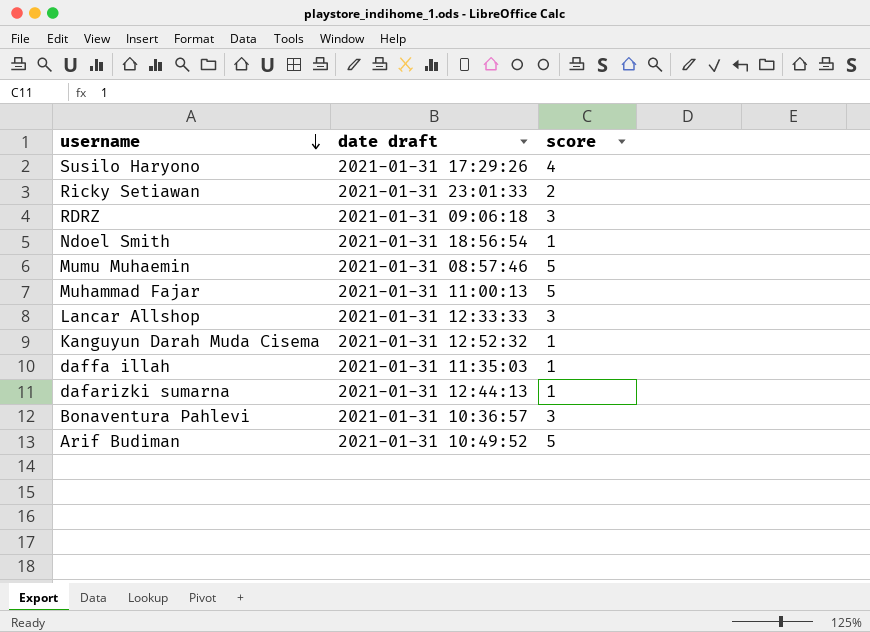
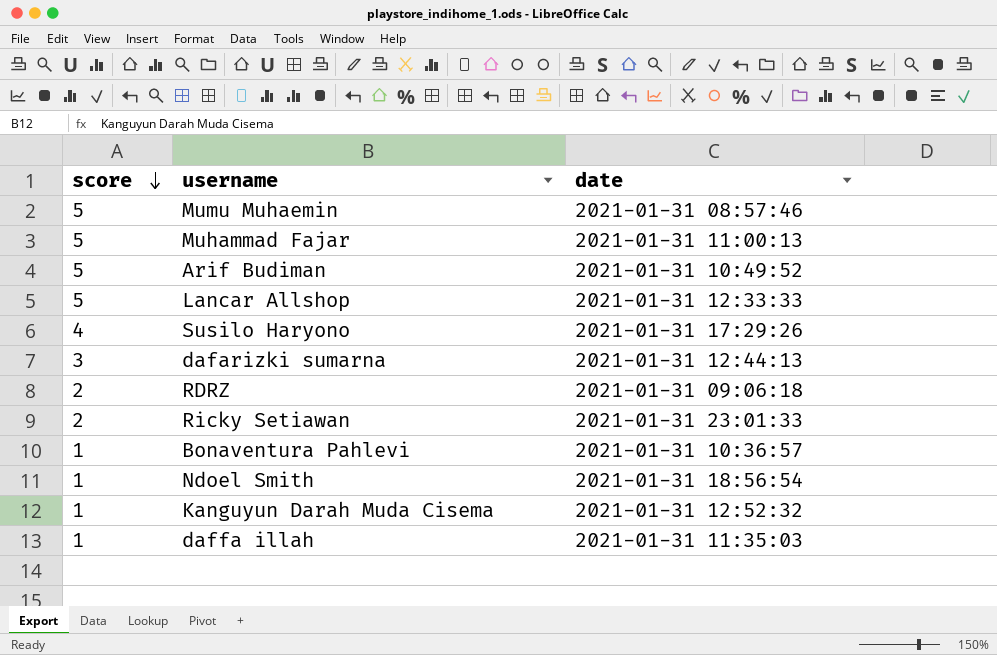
row order: username descending -> score descending
column score | position: 3 -> 1
column name: date draft -> date
Lancar Allshop | score: 3 -> 5
dafarizki sumarna | score: 1 -> 3
RDRZ | score: 3 -> 2
Bonaventura Pahlevi | score: 3 -> 1

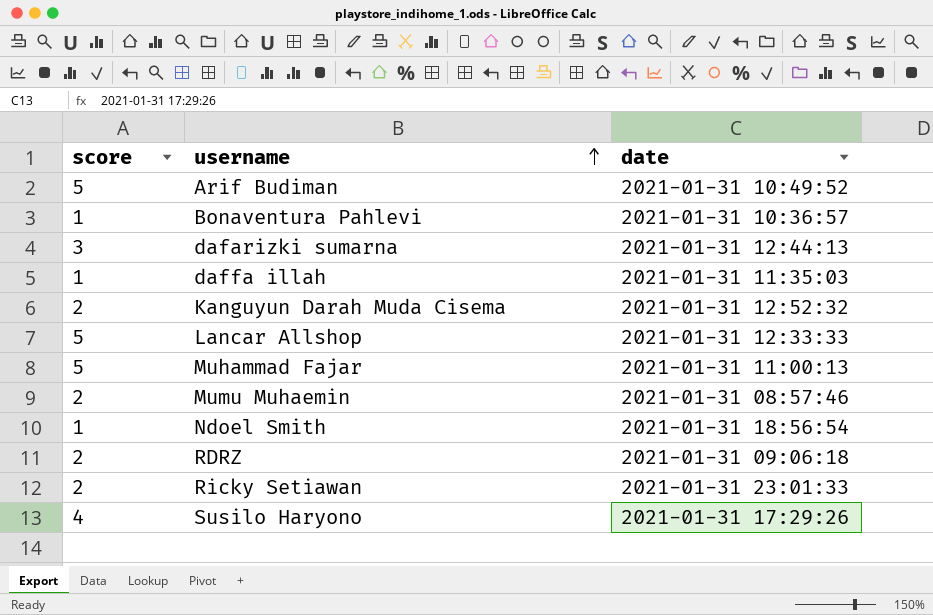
row order: score descending -> username ascending
Kanguyun Darah Muda Cisema | score: 1 -> 2
Mumu Muhaemin | score: 5 -> 2

